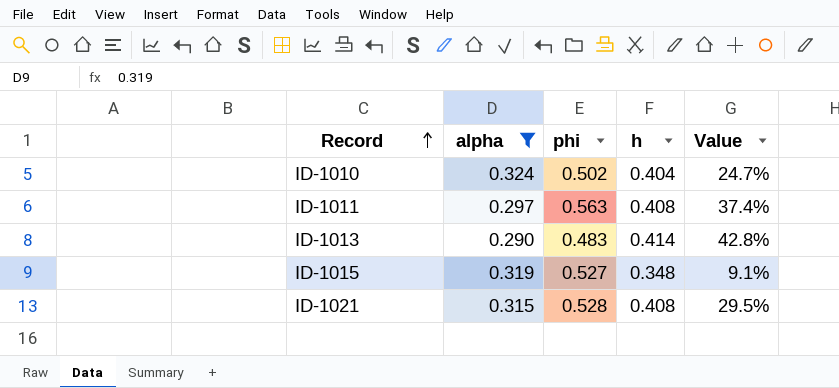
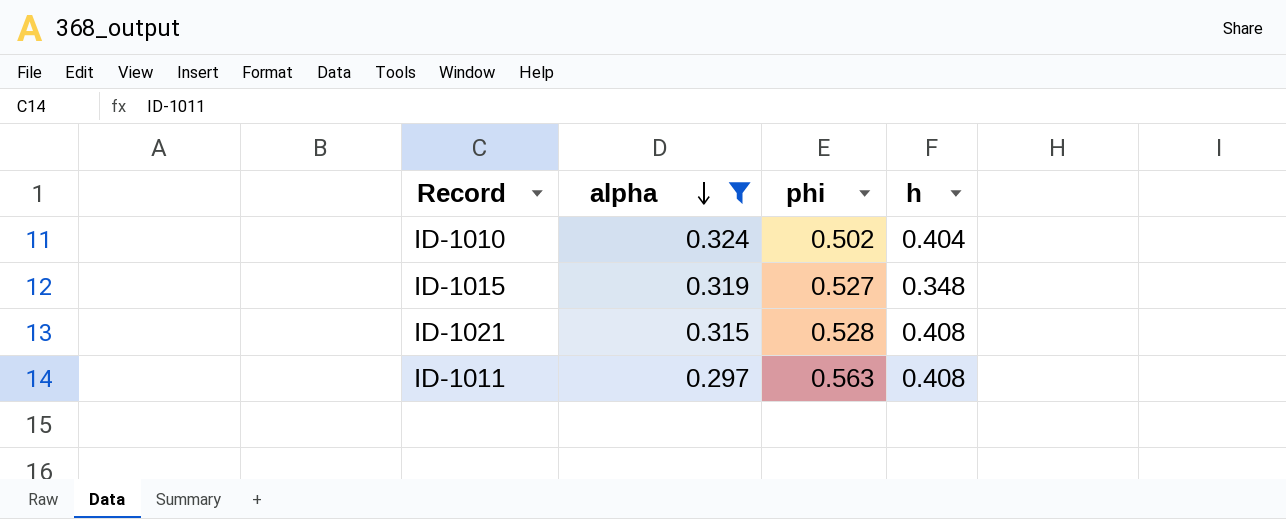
row order: Record ascending -> alpha descending
column Value | formula: ([h] - [alpha]) / [alpha] -> none
row ID-1013: 0.290 | 0.483 | 0.414 | 42.8% -> none

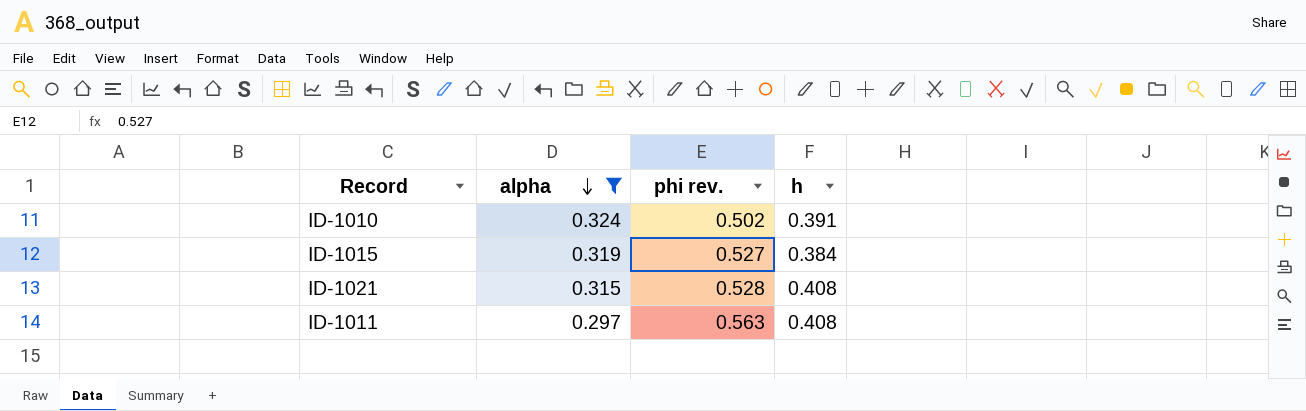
column name: phi -> phi rev.
ID-1010 | h: 0.404 -> 0.391
ID-1015 | h: 0.348 -> 0.384

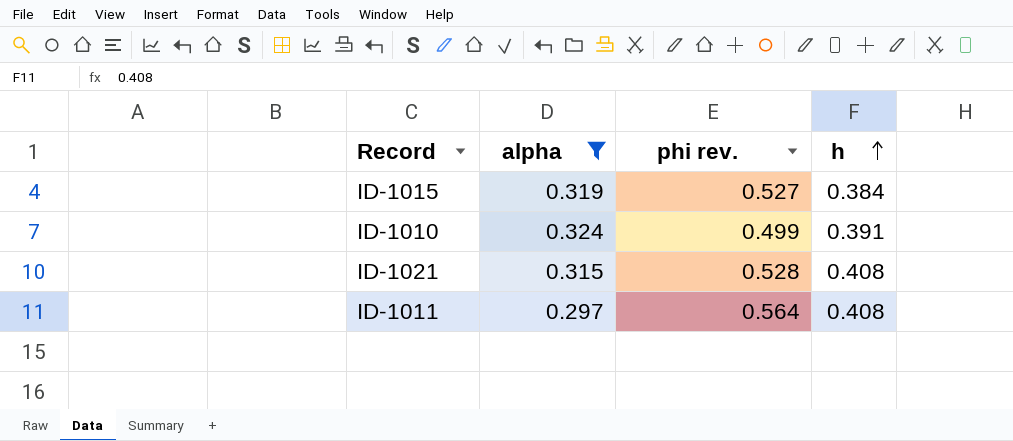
row order: alpha descending -> h ascending
ID-1010 | phi rev.: 0.502 -> 0.499
ID-1011 | phi rev.: 0.563 -> 0.564

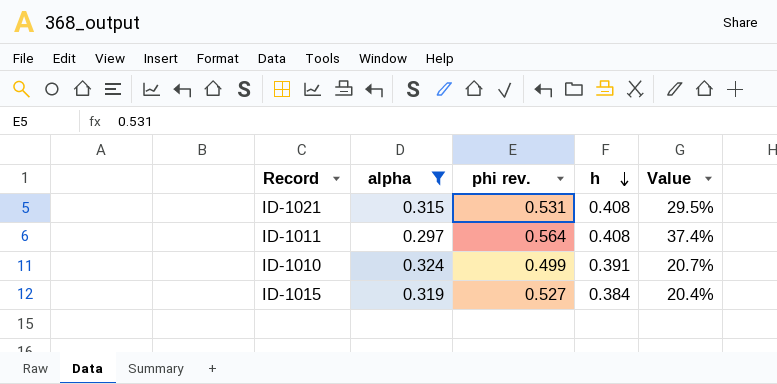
row order: h ascending -> h descending
column Value | formula: none -> ([h] - [alpha]) / [alpha]
ID-1021 | phi rev.: 0.528 -> 0.531

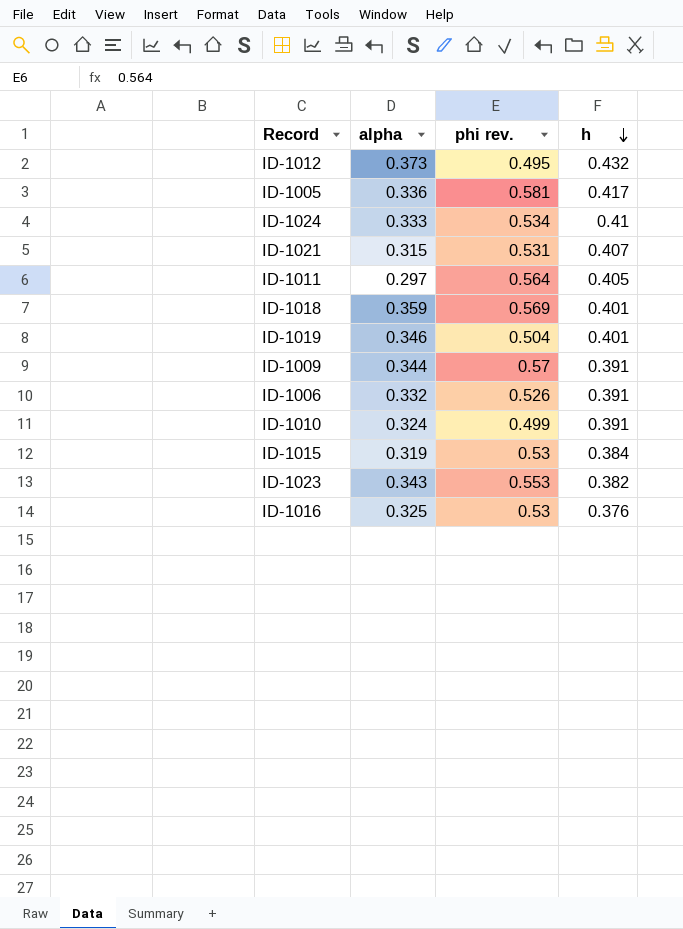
filter: alpha <= 0.324 -> none
column Value | formula: ([h] - [alpha]) / [alpha] -> none
ID-1021 | h: 0.408 -> 0.407
ID-1011 | h: 0.408 -> 0.405
ID-1015 | phi rev.: 0.527 -> 0.53

